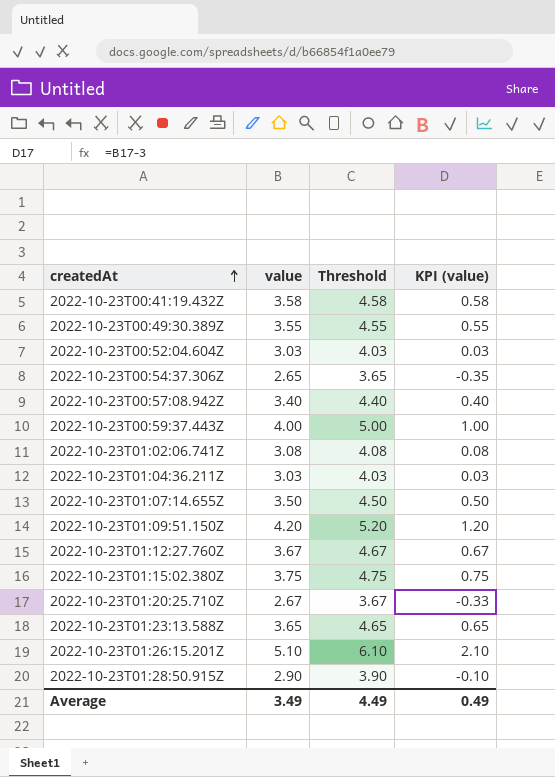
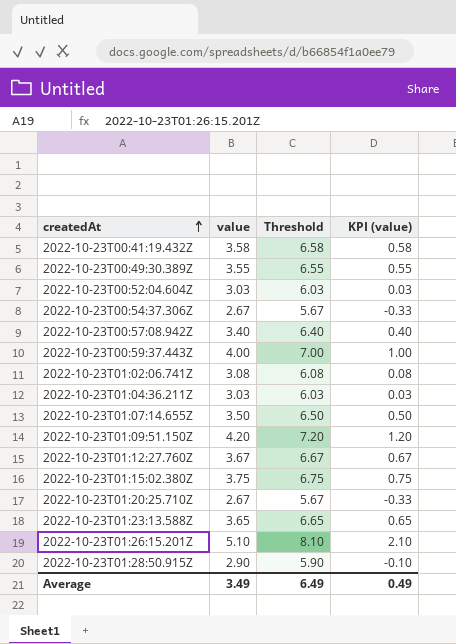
column Threshold | formula: [value] + 1 -> [value] + 3
2022-10-23T00:54:37.306Z | value: 2.65 -> 2.67
2022-10-23T00:54:37.306Z | KPI (value): -0.35 -> -0.33
Average | Threshold: 4.49 -> 6.49

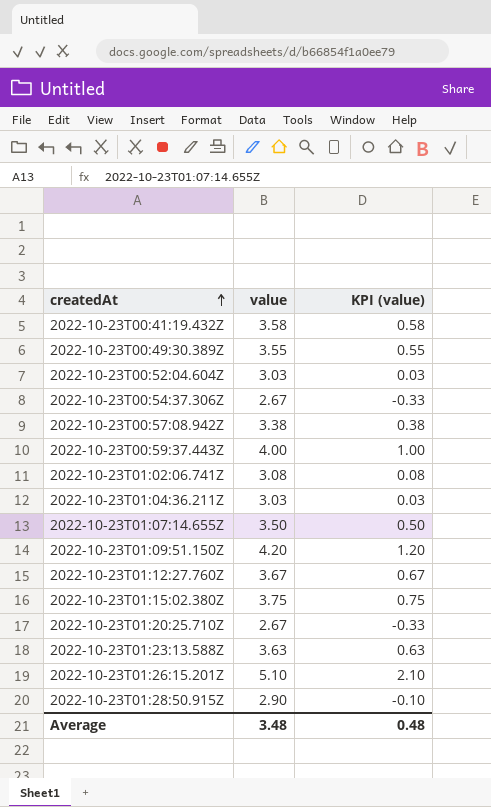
column Threshold | formula: [value] + 3 -> none
2022-10-23T00:57:08.942Z | value: 3.40 -> 3.38
2022-10-23T00:57:08.942Z | KPI (value): 0.40 -> 0.38
2022-10-23T01:23:13.588Z | value: 3.65 -> 3.63
2022-10-23T01:23:13.588Z | KPI (value): 0.65 -> 0.63
Average | value: 3.49 -> 3.48
Average | KPI (value): 0.49 -> 0.48

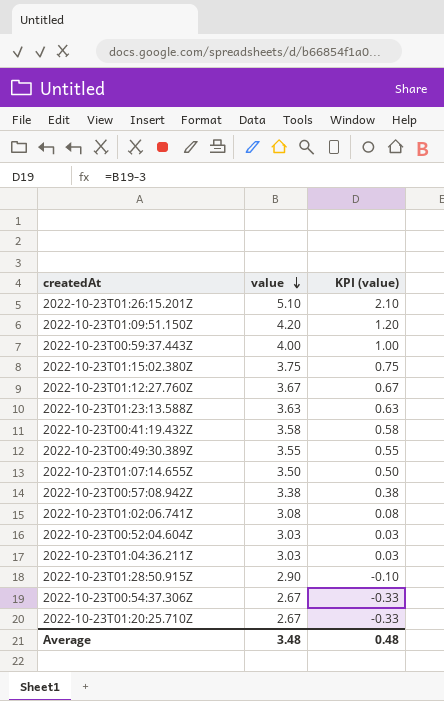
row order: createdAt ascending -> value descending

